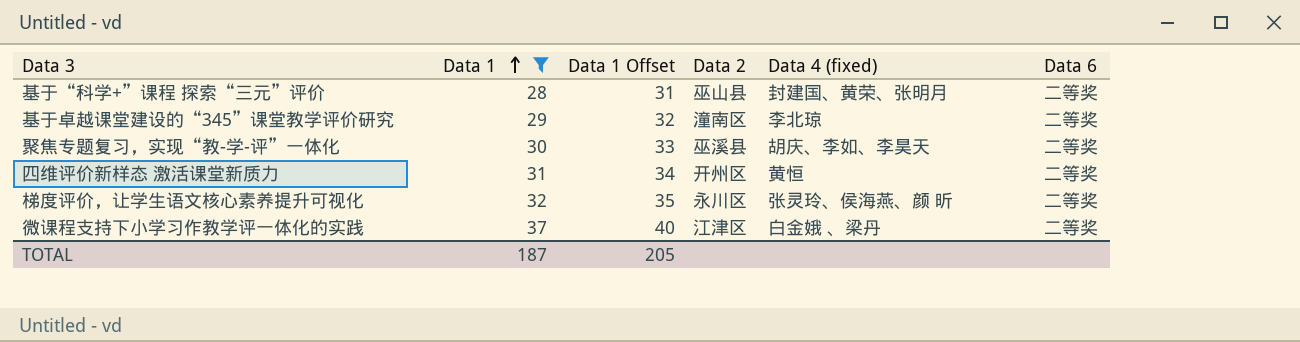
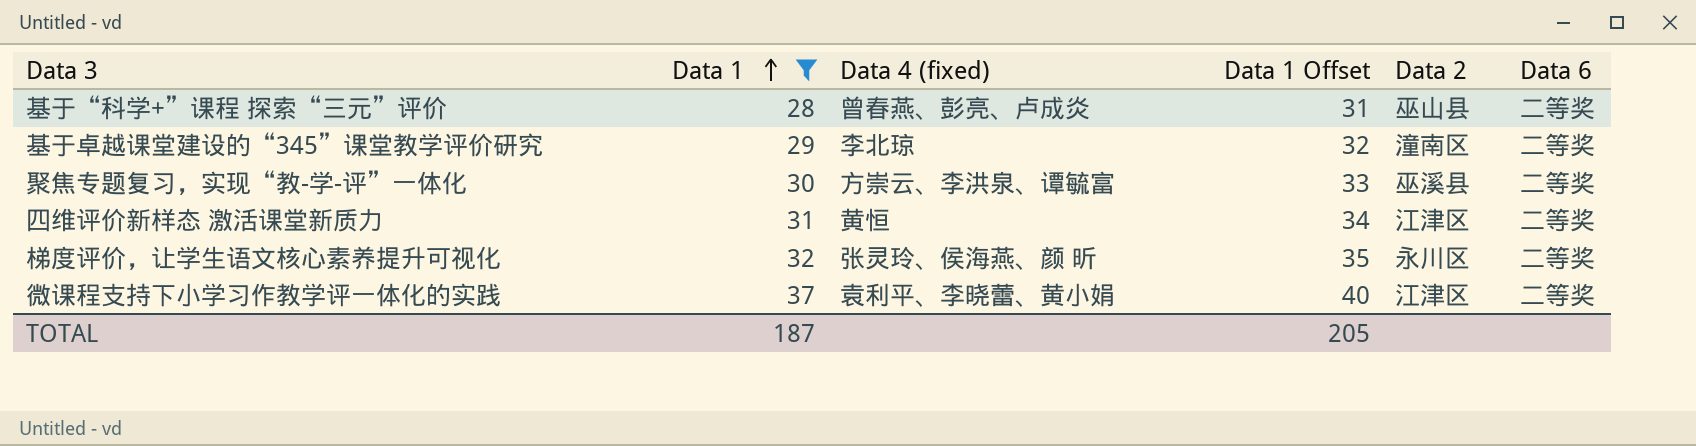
column Data 4 (fixed) | position: 5 -> 3
基于“科学+”课程 探索“三元”评价 | Data 4 (fixed): 封建国、黄荣、张明月 -> 曾春燕、彭亮、卢成炎
聚焦专题复习，实现“教-学-评”一体化 | Data 4 (fixed): 胡庆、李如、李昊天 -> 方崇云、李洪泉、谭毓富
四维评价新样态 激活课堂新质力 | Data 2: 开州区 -> 江津区
微课程支持下小学习作教学评一体化的实践 | Data 4 (fixed): 白金娥 、梁丹 -> 袁利平、李晓蕾、黄小娟

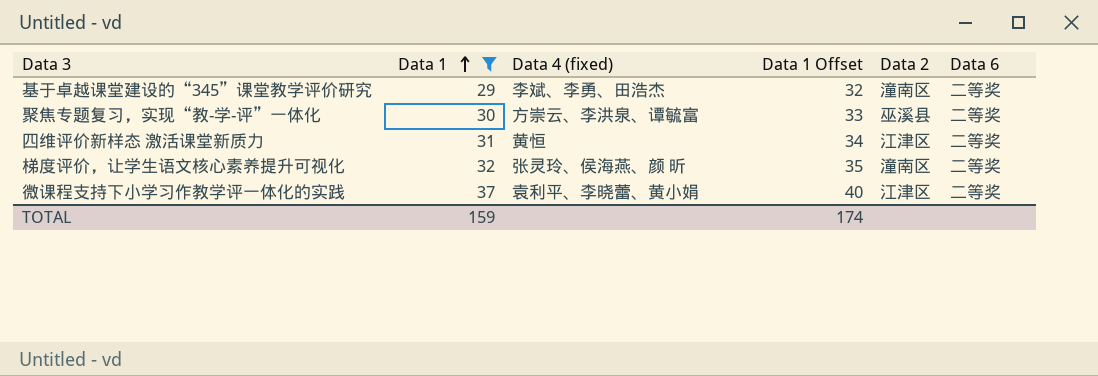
row 基于“科学+”课程 探索“三元”评价: 28 | 曾春燕、彭亮、卢成炎 | 31 | 巫山县 | 二等奖 -> none
基于卓越课堂建设的“345”课堂教学评价研究 | Data 4 (fixed): 李北琼 -> 李斌、李勇、田浩杰
梯度评价，让学生语文核心素养提升可视化 | Data 2: 永川区 -> 潼南区
TOTAL | Data 1: 187 -> 159
TOTAL | Data 1 Offset: 205 -> 174

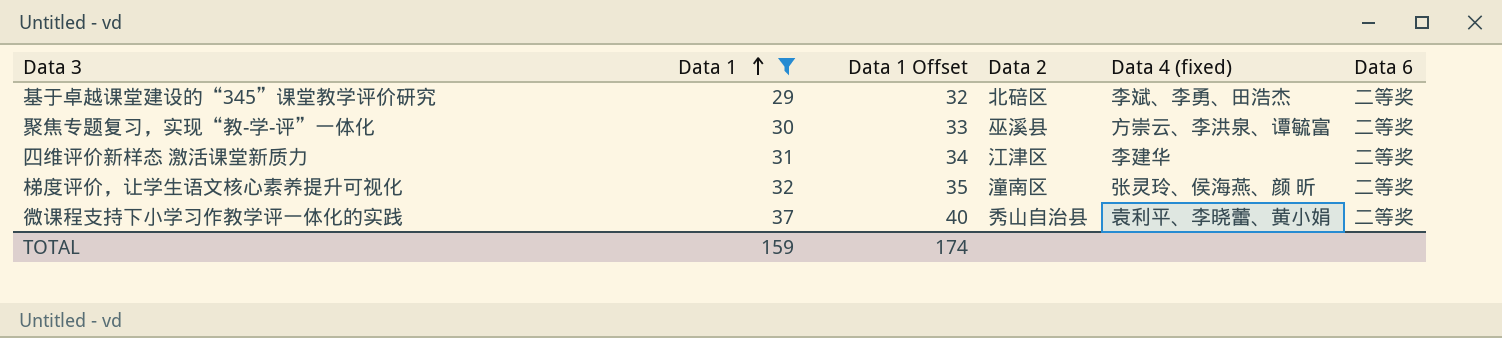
column Data 4 (fixed) | position: 3 -> 5
基于卓越课堂建设的“345”课堂教学评价研究 | Data 2: 潼南区 -> 北碚区
四维评价新样态 激活课堂新质力 | Data 4 (fixed): 黄恒 -> 李建华
微课程支持下小学习作教学评一体化的实践 | Data 2: 江津区 -> 秀山自治县

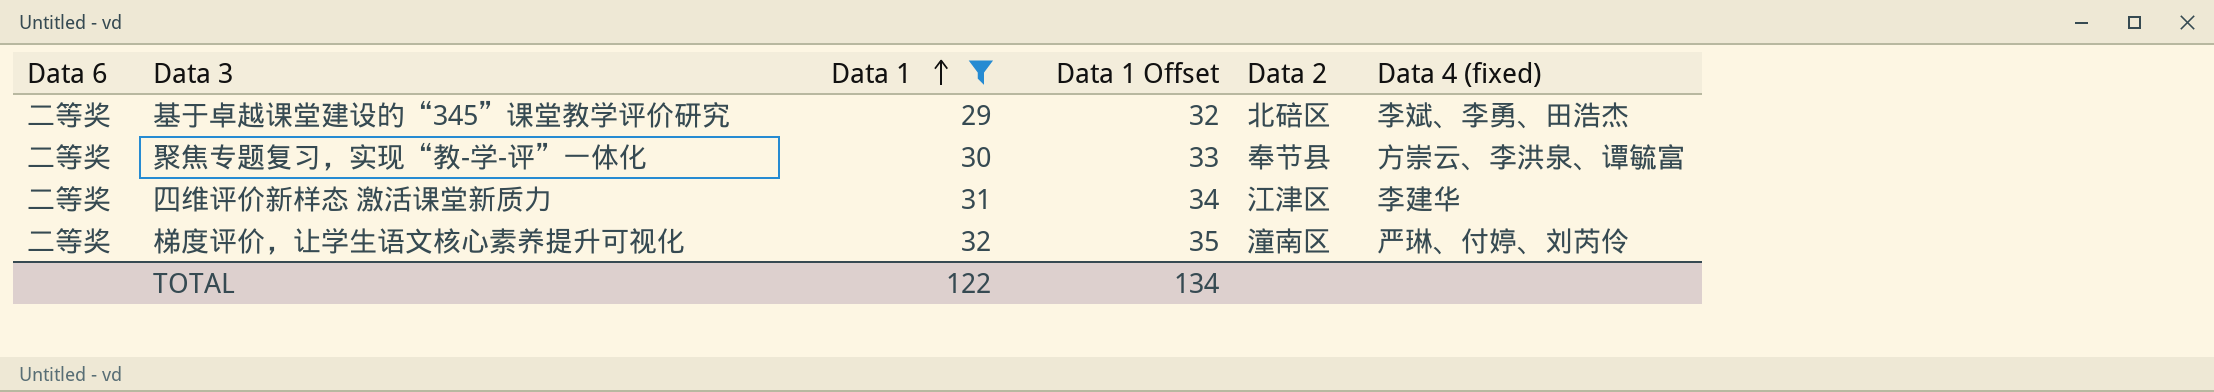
column Data 6 | position: 6 -> 1
row 微课程支持下小学习作教学评一体化的实践: 37 | 40 | 秀山自治县 | 袁利平、李晓蕾、黄小娟 | 二等奖 -> none
聚焦专题复习，实现“教-学-评”一体化 | Data 2: 巫溪县 -> 奉节县
梯度评价，让学生语文核心素养提升可视化 | Data 4 (fixed): 张灵玲、侯海燕、颜 昕 -> 严琳、付婷、刘芮伶
TOTAL | Data 1: 159 -> 122
TOTAL | Data 1 Offset: 174 -> 134

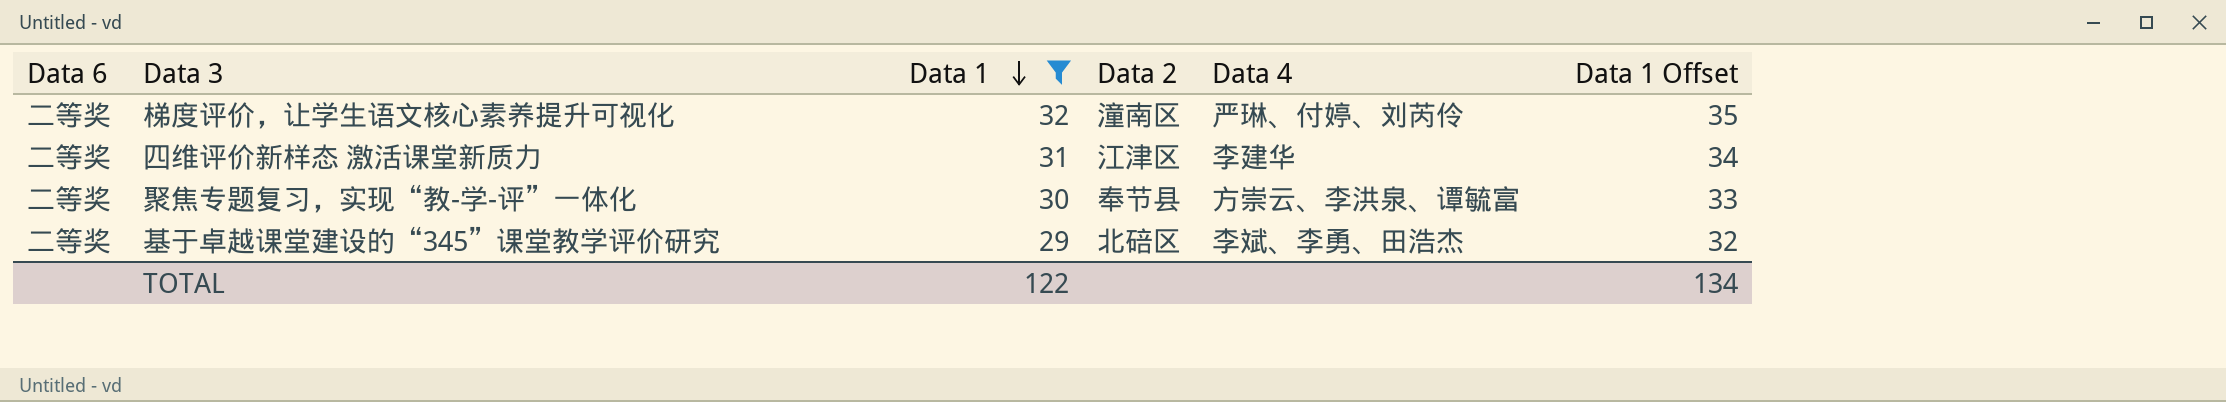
row order: Data 1 ascending -> Data 1 descending
column name: Data 4 (fixed) -> Data 4
column Data 1 Offset | position: 4 -> 6

